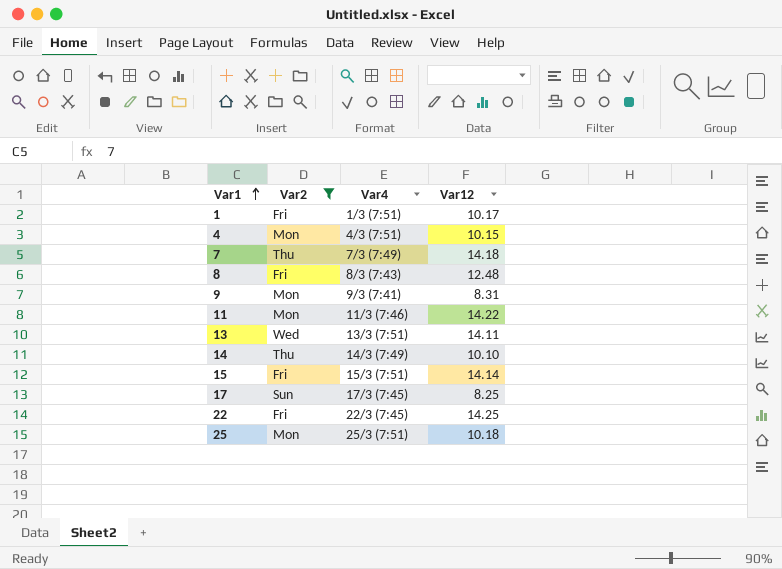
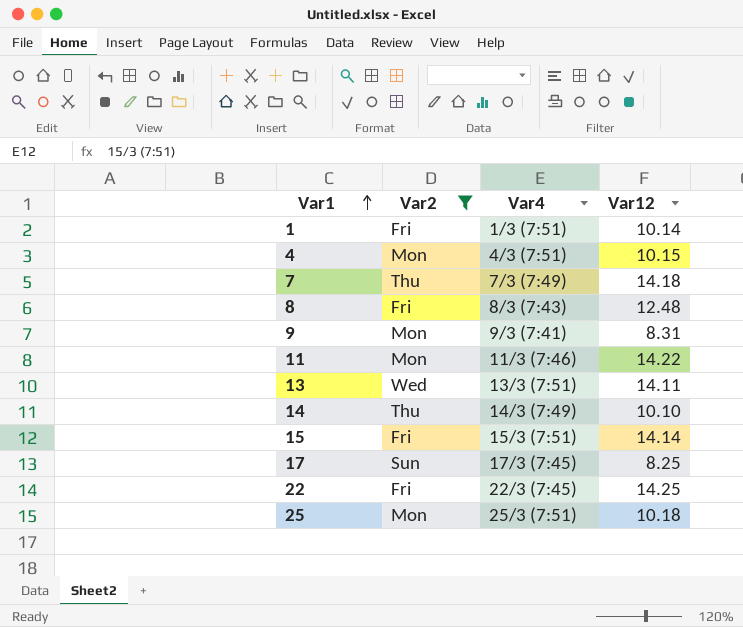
1 | Var12: 10.17 -> 10.14

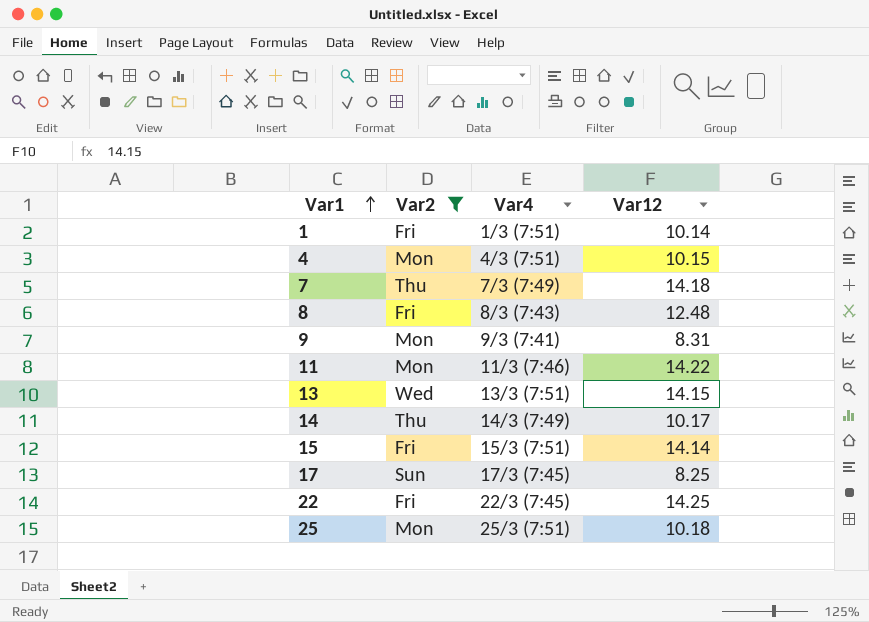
13 | Var12: 14.11 -> 14.15
14 | Var12: 10.10 -> 10.17

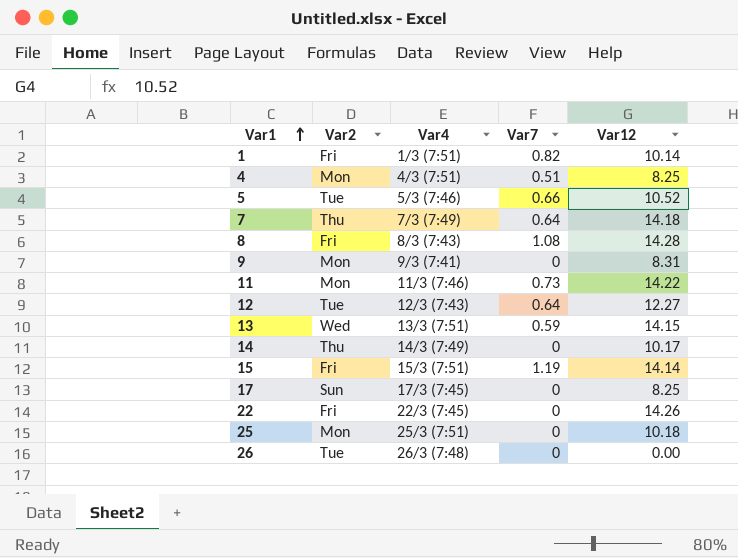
filter: Var2 != Tue -> none
column Var7 | position: none -> 4
4 | Var12: 10.15 -> 8.25
8 | Var12: 12.48 -> 14.28
22 | Var12: 14.25 -> 14.26

